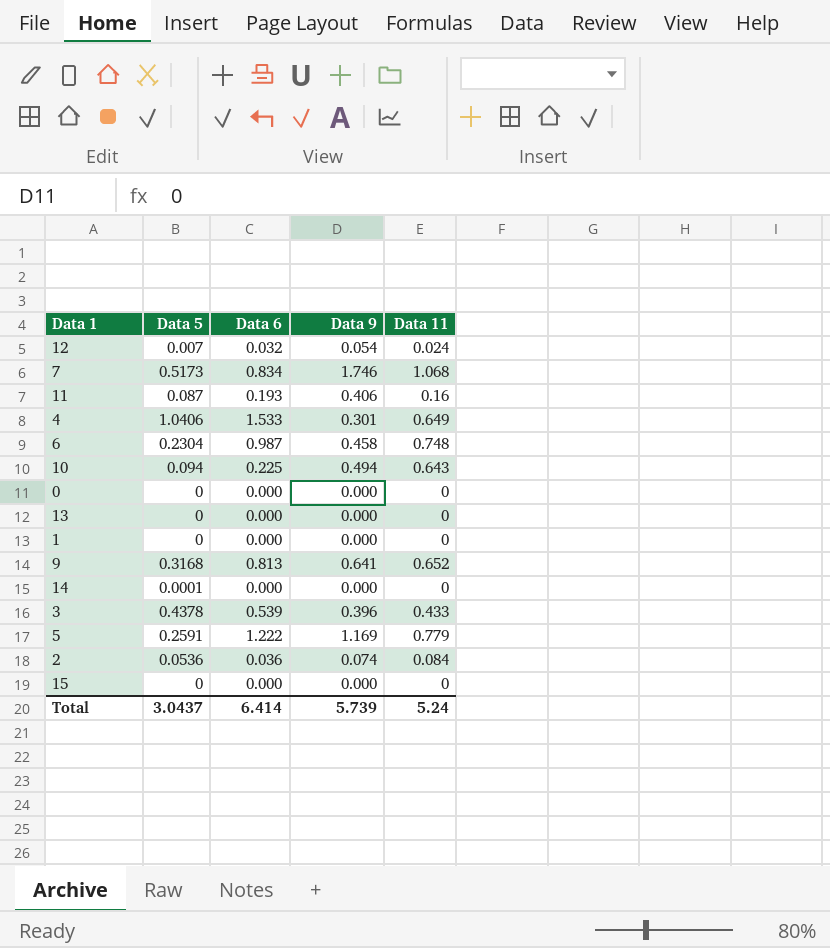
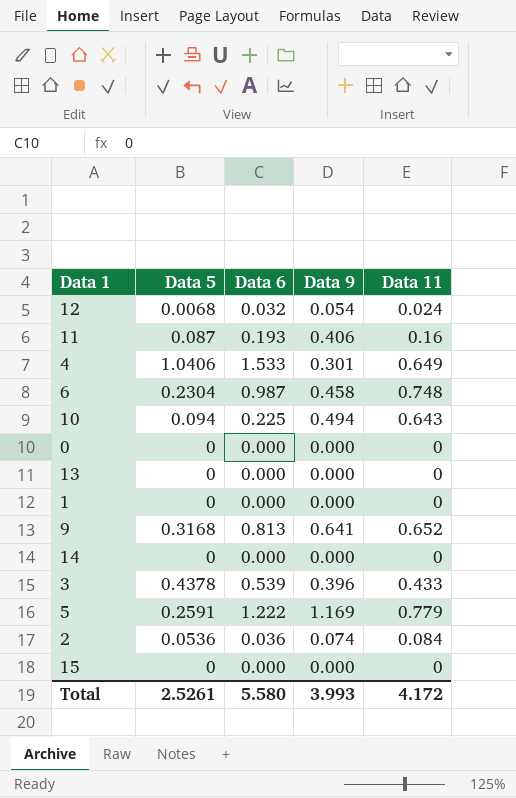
row 7: 0.5173 | 0.834 | 1.746 | 1.068 -> none
12 | Data 5: 0.007 -> 0.0068
14 | Data 5: 0.0001 -> 0
Total | Data 5: 3.0437 -> 2.5261
Total | Data 6: 6.414 -> 5.580
Total | Data 9: 5.739 -> 3.993
Total | Data 11: 5.24 -> 4.172

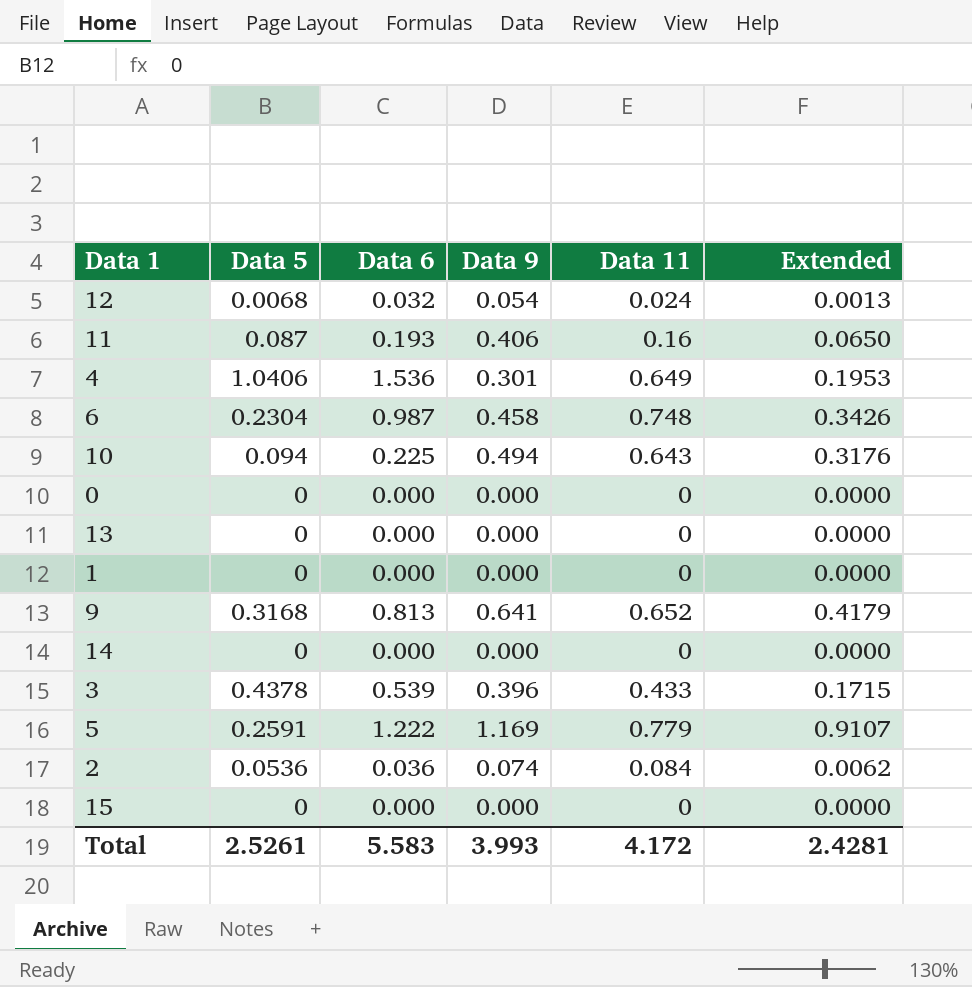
column Extended | formula: none -> [Data 9] * [Data 11]
4 | Data 6: 1.533 -> 1.536
Total | Data 6: 5.580 -> 5.583

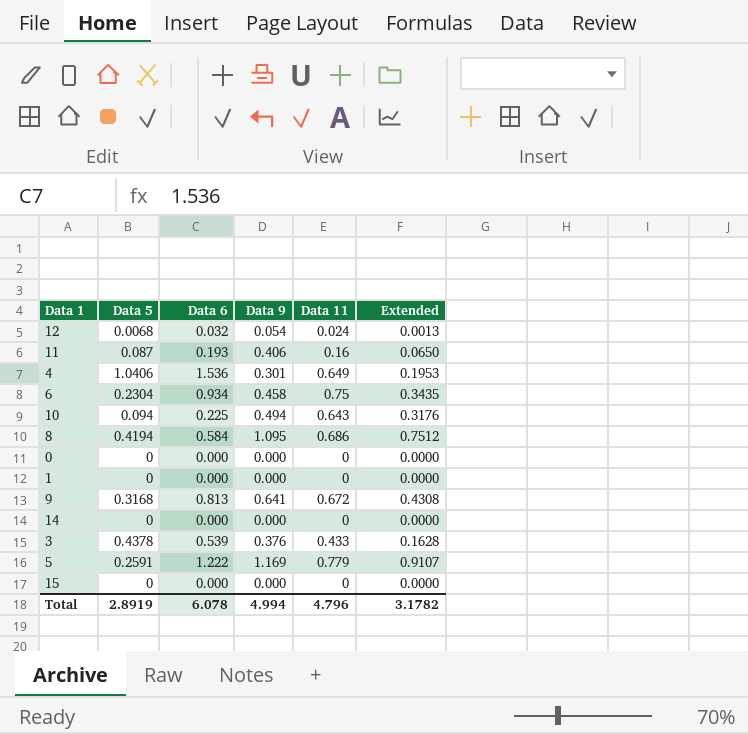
row 13: 0 | 0.000 | 0.000 | 0 | 0.0000 -> none
row 2: 0.0536 | 0.036 | 0.074 | 0.084 | 0.0062 -> none
6 | Data 6: 0.987 -> 0.934
6 | Data 11: 0.748 -> 0.75
6 | Extended: 0.3426 -> 0.3435
row 8: none -> 0.4194 | 0.584 | 1.095 | 0.686 | 0.7512
9 | Data 11: 0.652 -> 0.672
9 | Extended: 0.4179 -> 0.4308
3 | Data 9: 0.396 -> 0.376
3 | Extended: 0.1715 -> 0.1628
Total | Data 5: 2.5261 -> 2.8919
Total | Data 6: 5.583 -> 6.078
Total | Data 9: 3.993 -> 4.994
Total | Data 11: 4.172 -> 4.796
Total | Extended: 2.4281 -> 3.1782

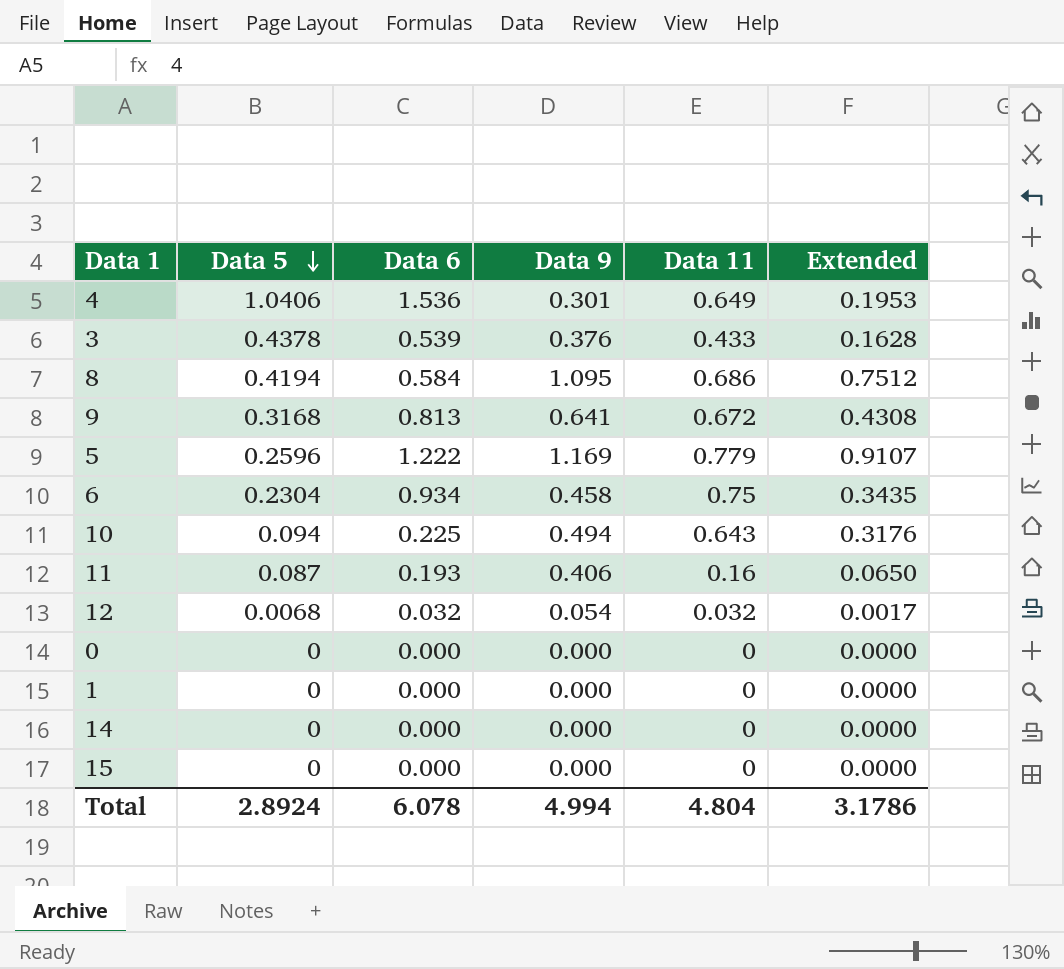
row order: none -> Data 5 descending
5 | Data 5: 0.2591 -> 0.2596
12 | Data 11: 0.024 -> 0.032
12 | Extended: 0.0013 -> 0.0017
Total | Data 5: 2.8919 -> 2.8924
Total | Data 11: 4.796 -> 4.804
Total | Extended: 3.1782 -> 3.1786

